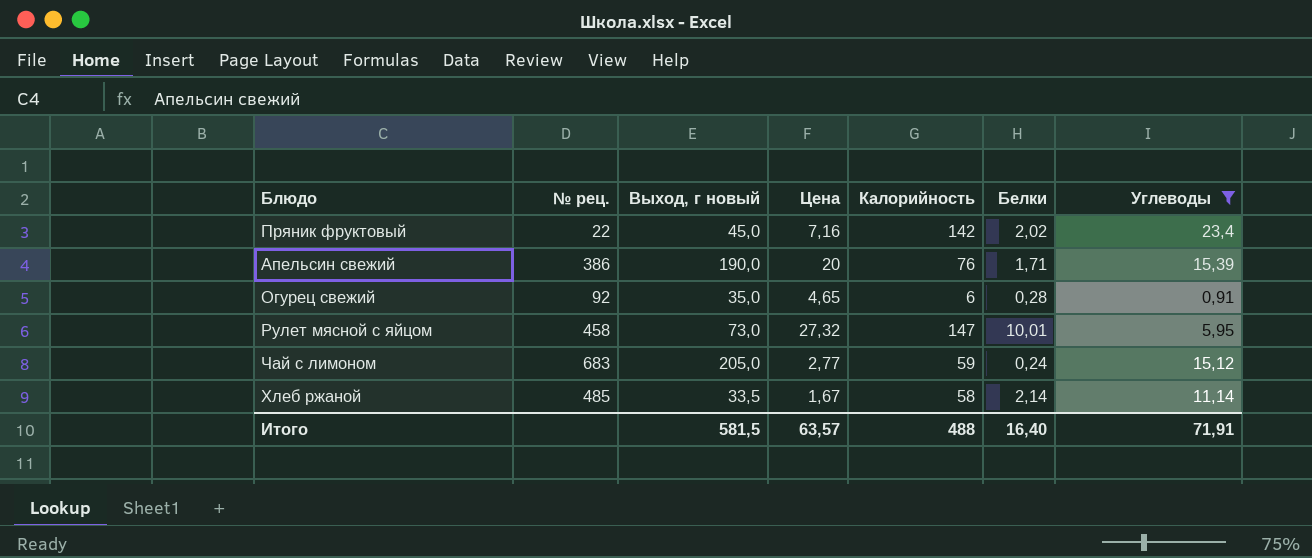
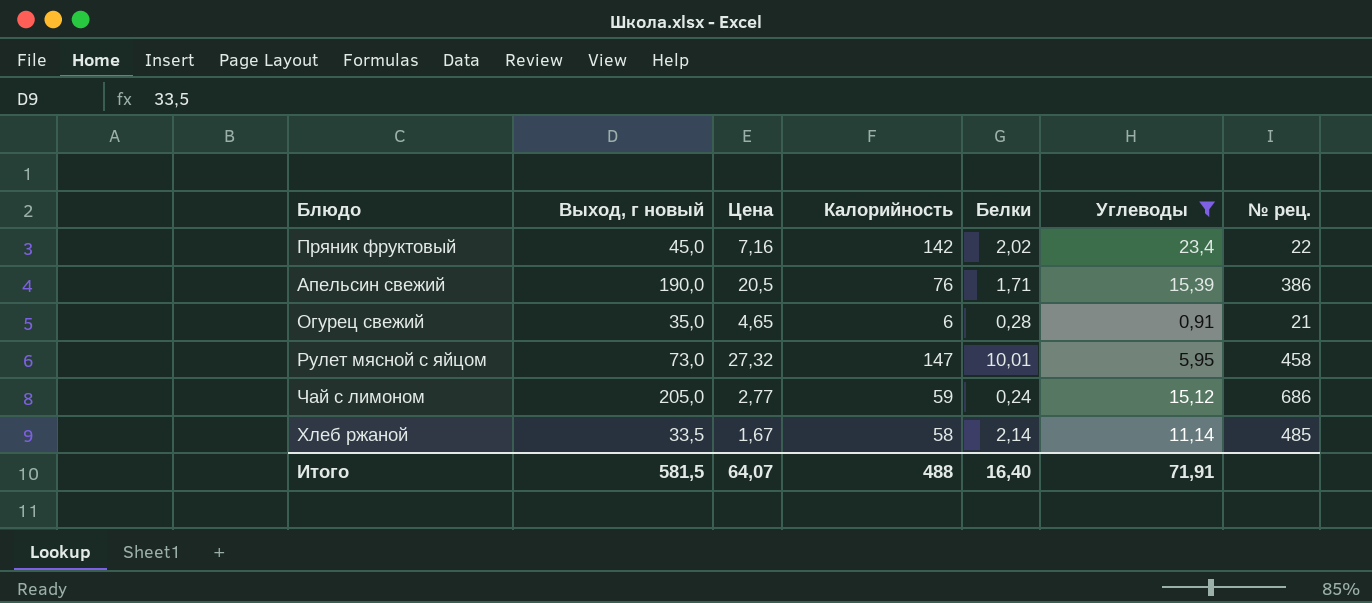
column № рец. | position: 2 -> 7
Апельсин свежий | Цена: 20 -> 20,5
Огурец свежий | № рец.: 92 -> 21
Чай с лимоном | № рец.: 683 -> 686
Итого | Цена: 63,57 -> 64,07

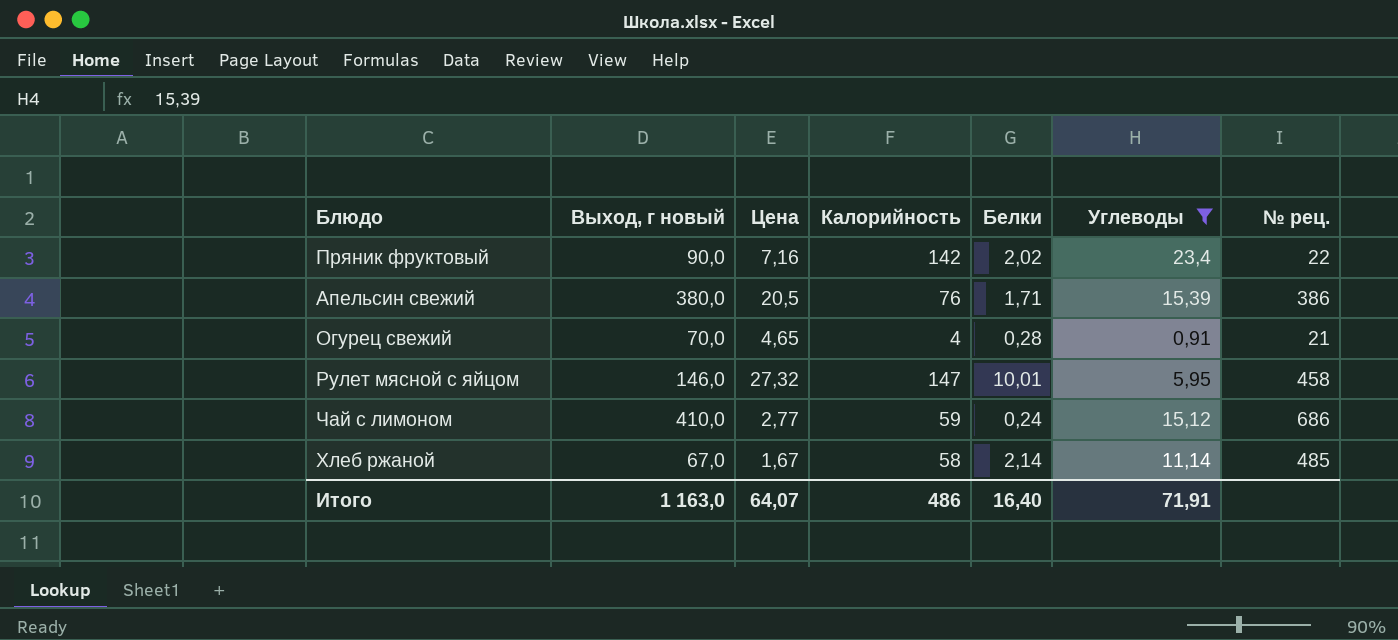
Пряник фруктовый | Выход, г новый: 45,0 -> 90,0
Апельсин свежий | Выход, г новый: 190,0 -> 380,0
Огурец свежий | Выход, г новый: 35,0 -> 70,0
Огурец свежий | Калорийность: 6 -> 4
Рулет мясной с яйцом | Выход, г новый: 73,0 -> 146,0
Чай с лимоном | Выход, г новый: 205,0 -> 410,0
Хлеб ржаной | Выход, г новый: 33,5 -> 67,0
Итого | Выход, г новый: 581,5 -> 1 163,0
Итого | Калорийность: 488 -> 486

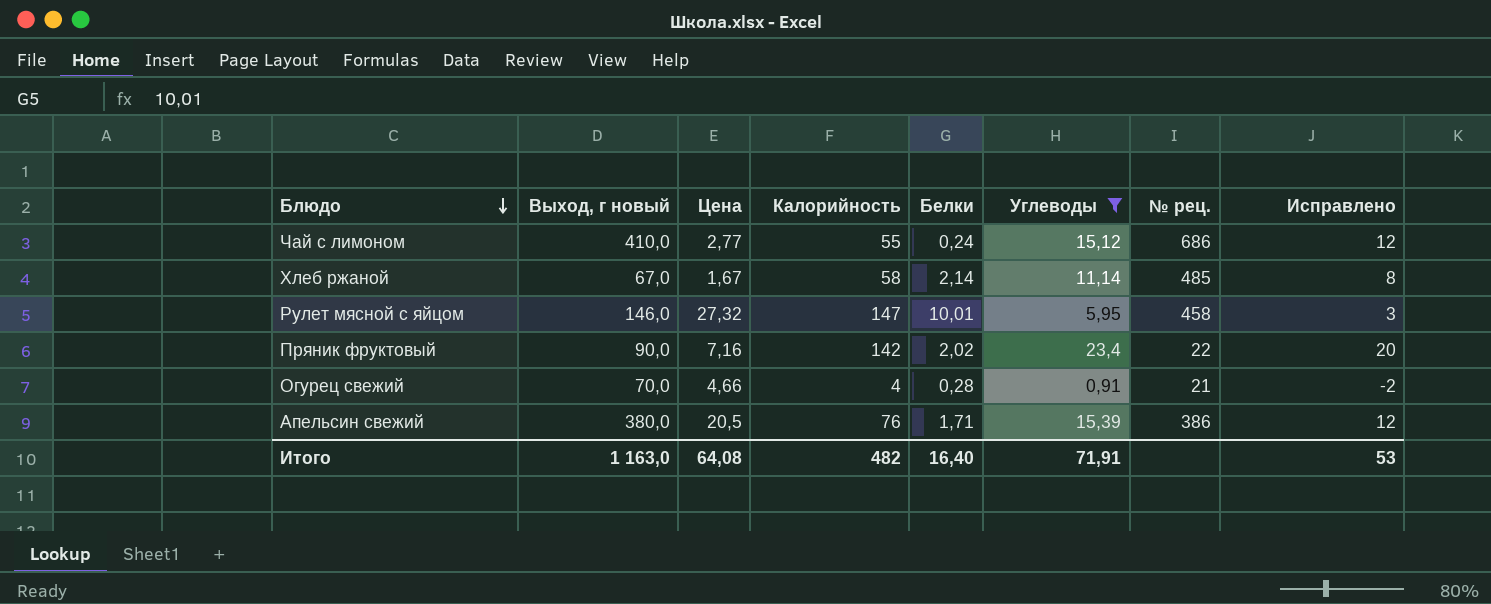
row order: none -> Блюдо descending
column Исправлено | formula: none -> [Углеводы] - 3
Чай с лимоном | Калорийность: 59 -> 55
Огурец свежий | Цена: 4,65 -> 4,66
Итого | Цена: 64,07 -> 64,08
Итого | Калорийность: 486 -> 482

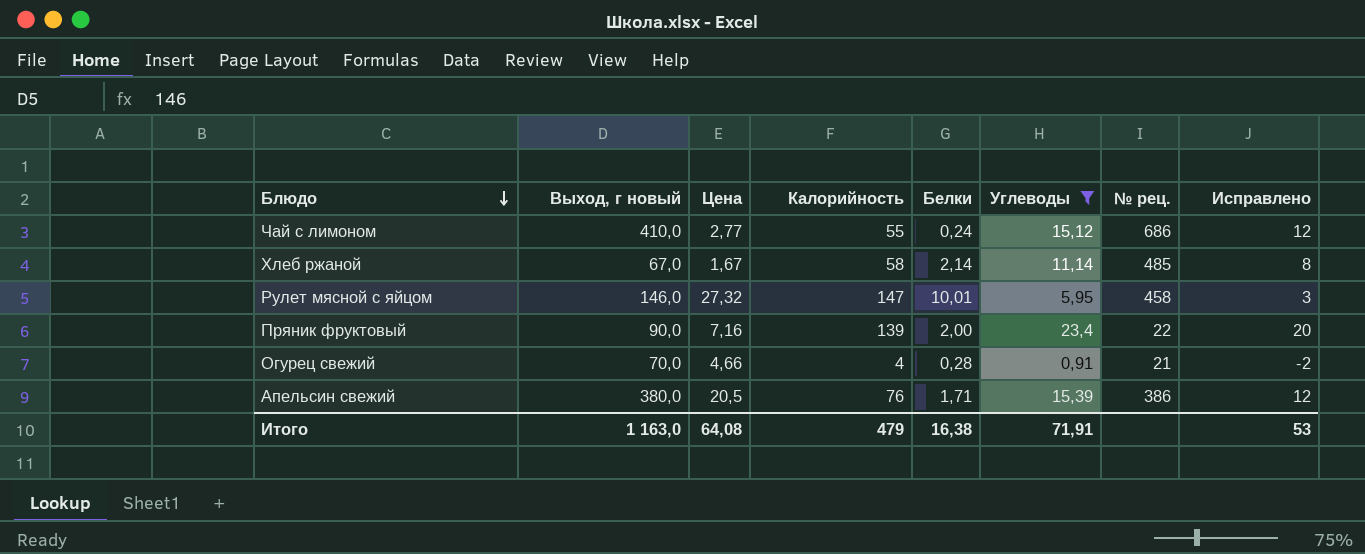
Пряник фруктовый | Калорийность: 142 -> 139
Пряник фруктовый | Белки: 2,02 -> 2,00
Итого | Калорийность: 482 -> 479
Итого | Белки: 16,40 -> 16,38

